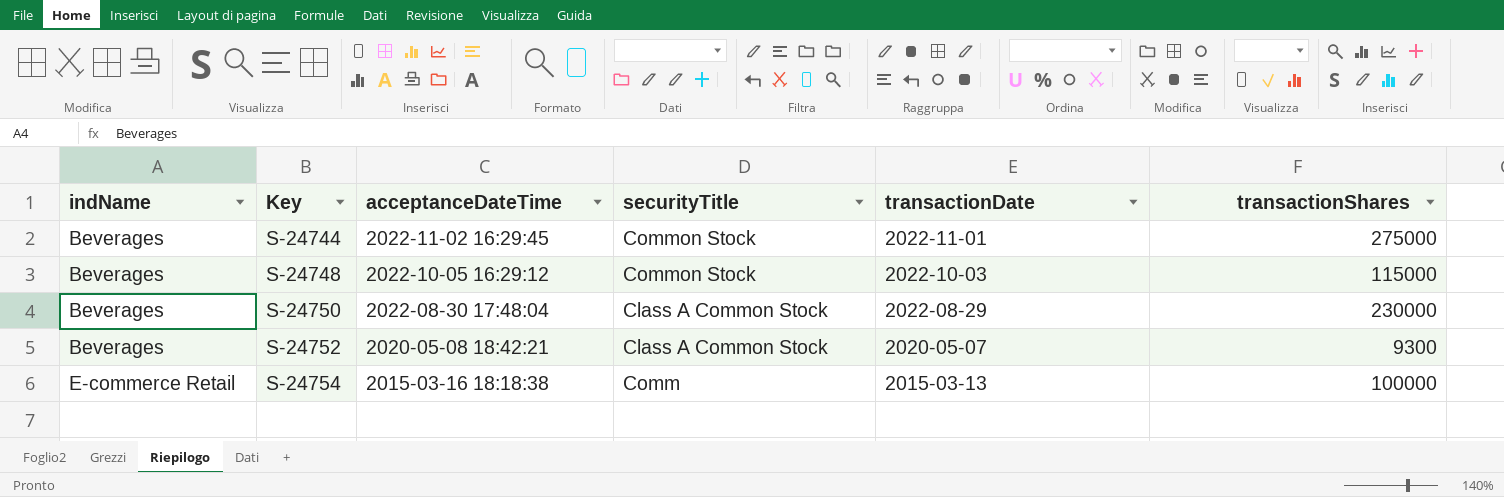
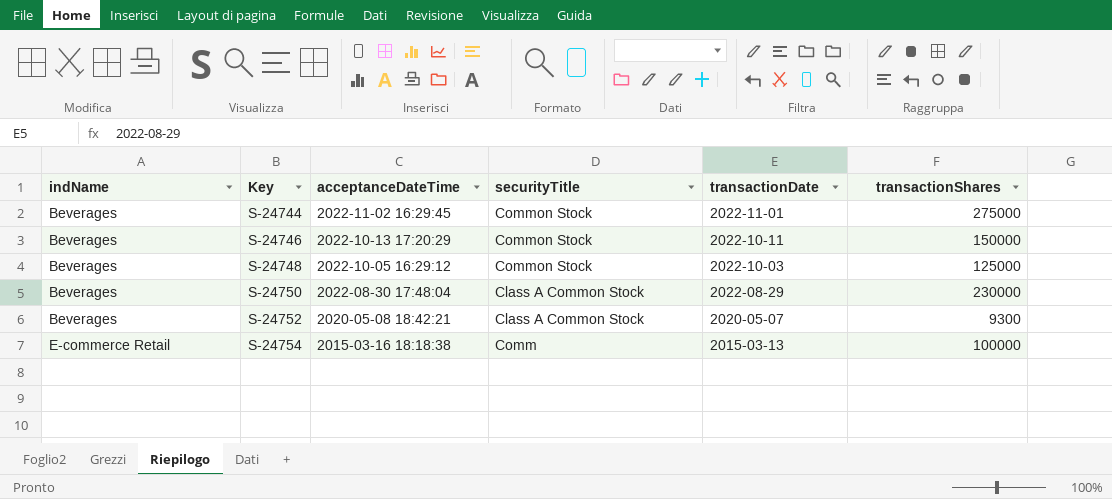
row S-24746: none -> Beverages | 2022-10-13 17:20:29 | Common Stock | 2022-10-11 | 150000
S-24748 | transactionShares: 115000 -> 125000

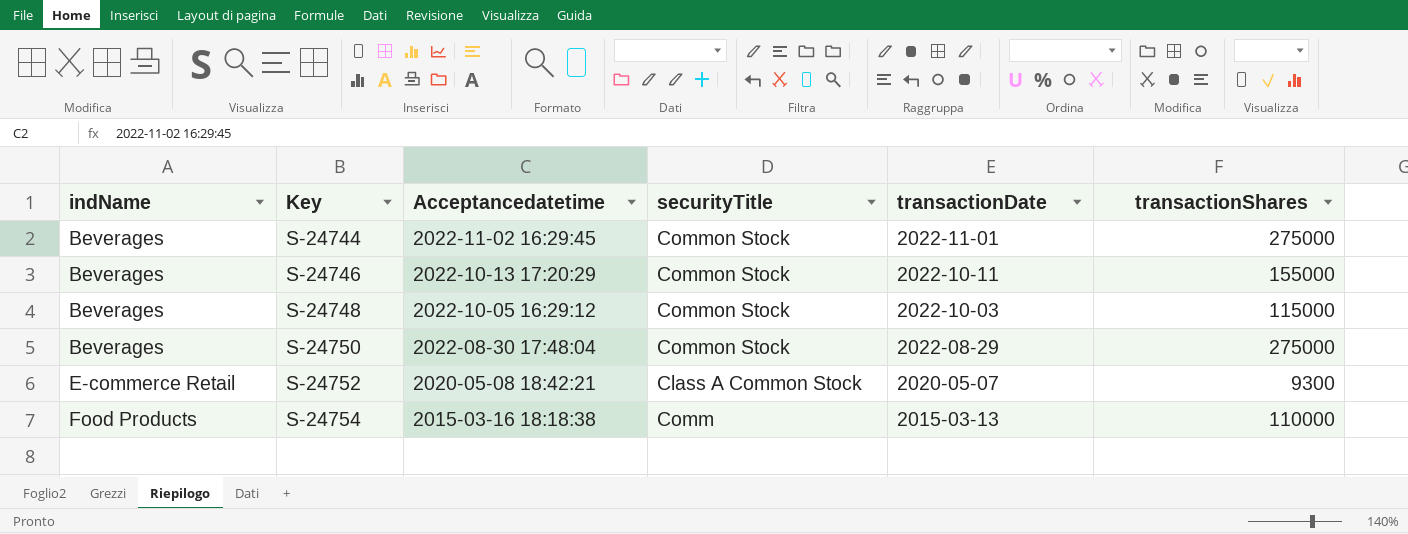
column name: acceptanceDateTime -> Acceptancedatetime
S-24746 | transactionShares: 150000 -> 155000
S-24748 | transactionShares: 125000 -> 115000
S-24750 | securityTitle: Class A Common Stock -> Common Stock
S-24750 | transactionShares: 230000 -> 275000
S-24752 | indName: Beverages -> E-commerce Retail
S-24754 | indName: E-commerce Retail -> Food Products
S-24754 | transactionShares: 100000 -> 110000

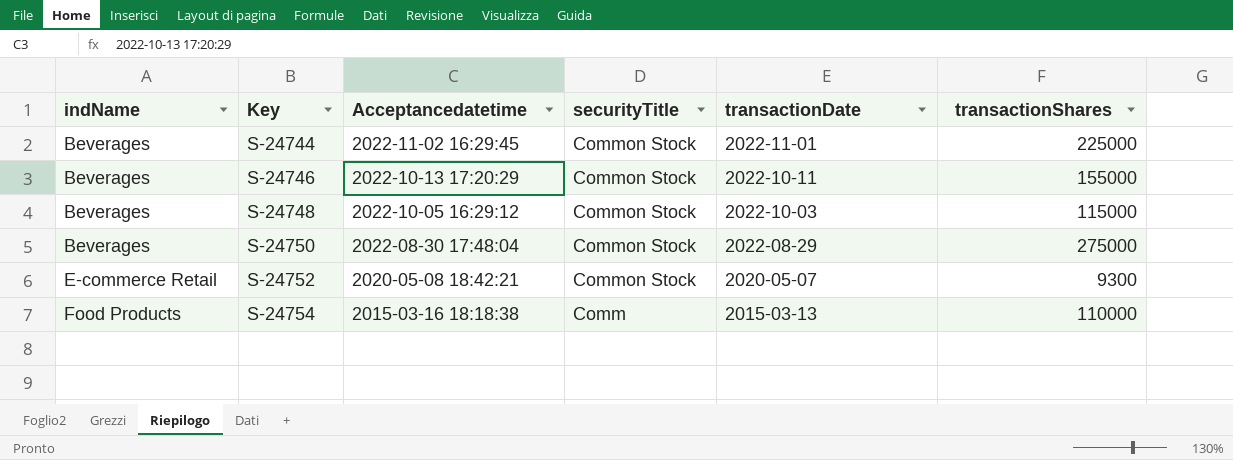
S-24744 | transactionShares: 275000 -> 225000
S-24752 | securityTitle: Class A Common Stock -> Common Stock

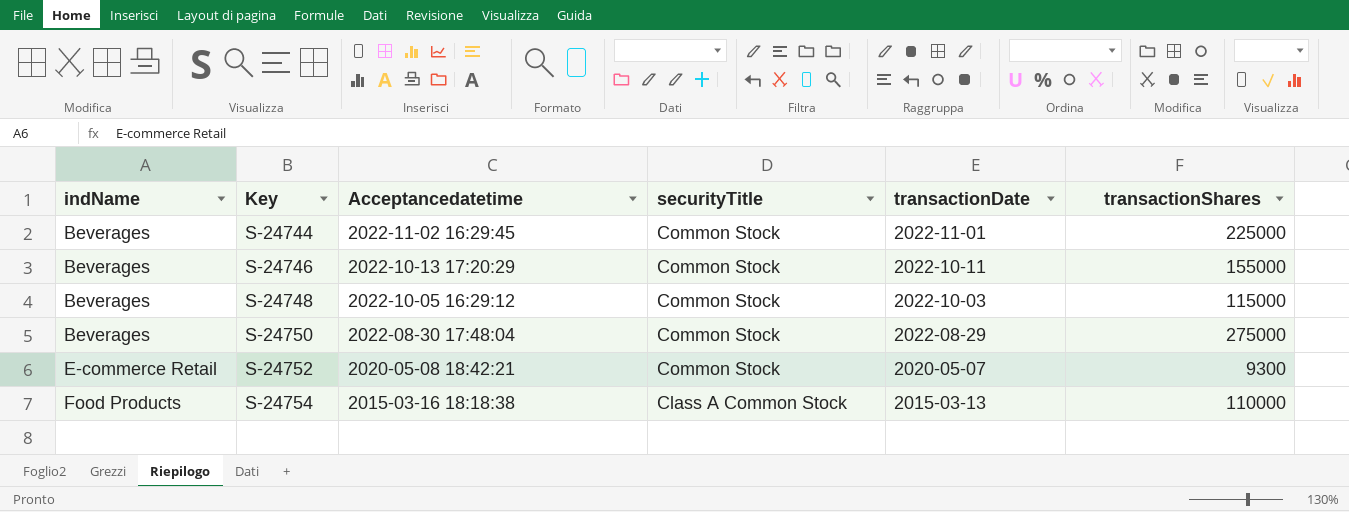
S-24754 | securityTitle: Comm -> Class A Common Stock

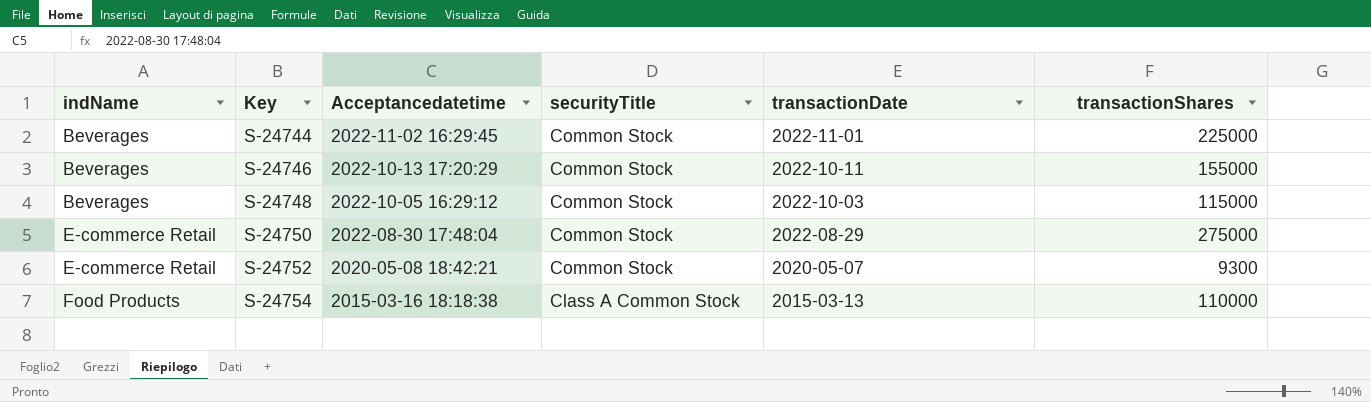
S-24750 | indName: Beverages -> E-commerce Retail

